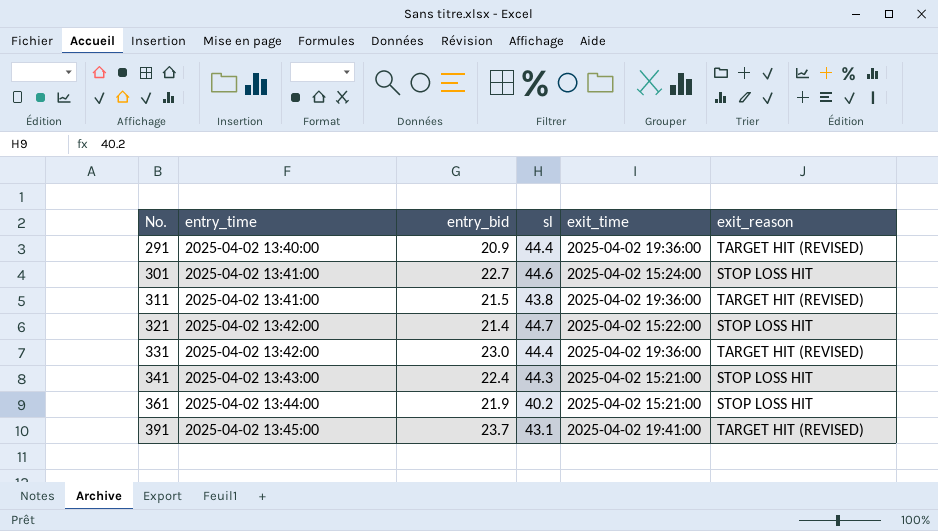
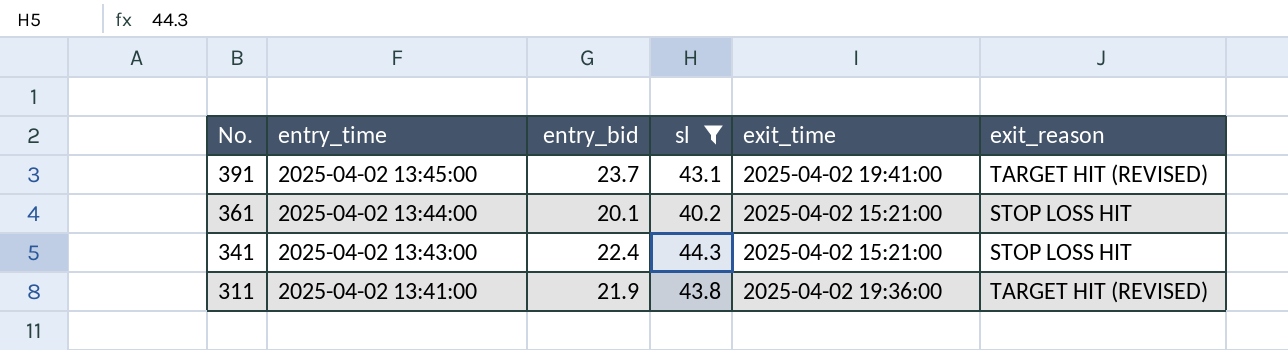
filter: none -> sl <= 44.3
row order: No. ascending -> No. descending
361 | entry_bid: 21.9 -> 20.1
311 | entry_bid: 21.5 -> 21.9

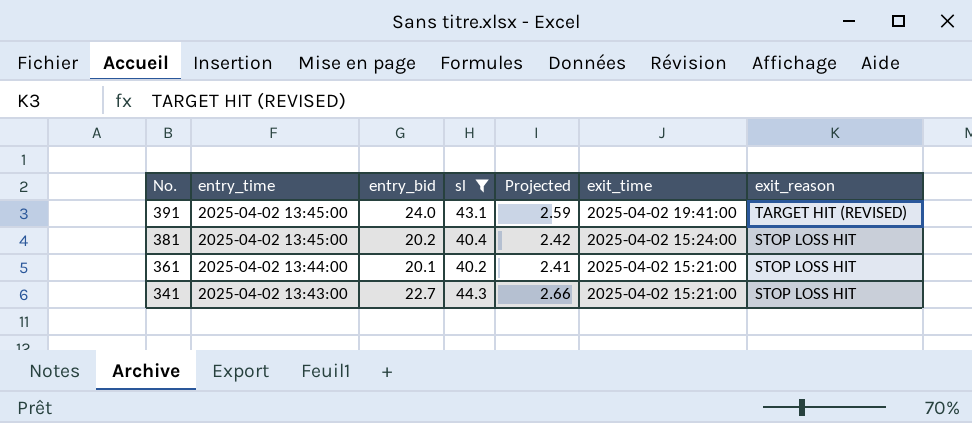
column Projected | formula: none -> [sl] * 0.06
row 311: 2025-04-02 13:41:00 | 21.9 | 43.8 | 2025-04-02 19:36:00 | TARGET HIT (REVISED) -> none
391 | entry_bid: 23.7 -> 24.0
row 381: none -> 2025-04-02 13:45:00 | 20.2 | 40.4 | 2.42 | 2025-04-02 15:24:00 | STOP LOSS HIT
341 | entry_bid: 22.4 -> 22.7

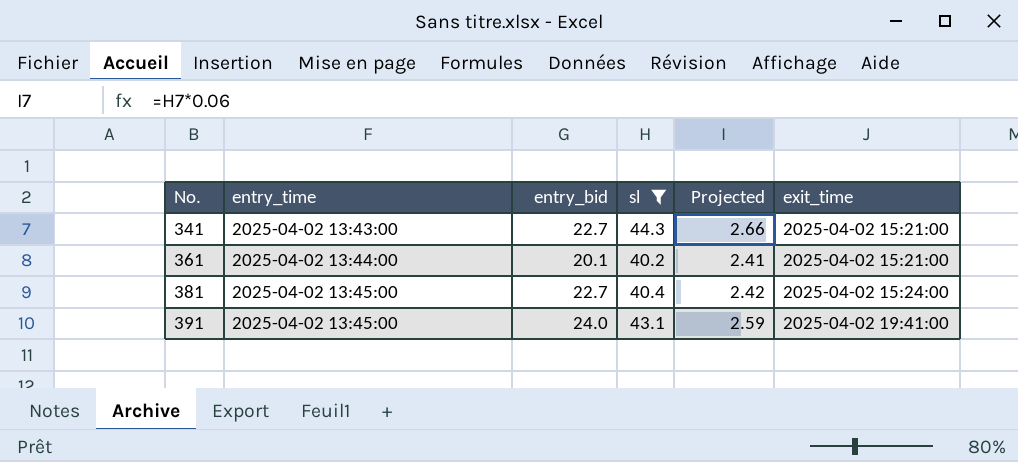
row order: No. descending -> No. ascending
column exit_reason | position: 7 -> none
381 | entry_bid: 20.2 -> 22.7

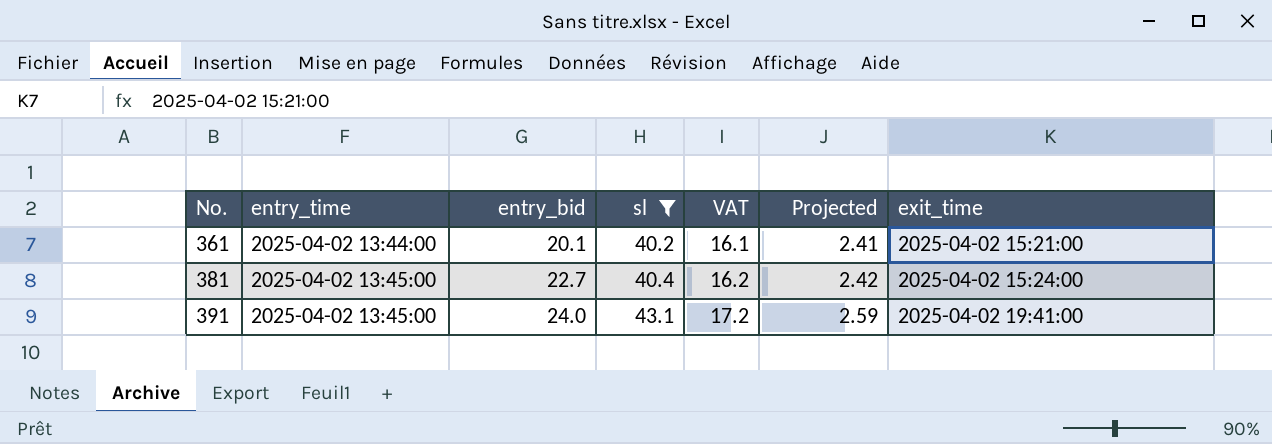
column VAT | formula: none -> [sl] * 0.4
row 341: 2025-04-02 13:43:00 | 22.7 | 44.3 | 2.66 | 2025-04-02 15:21:00 -> none

